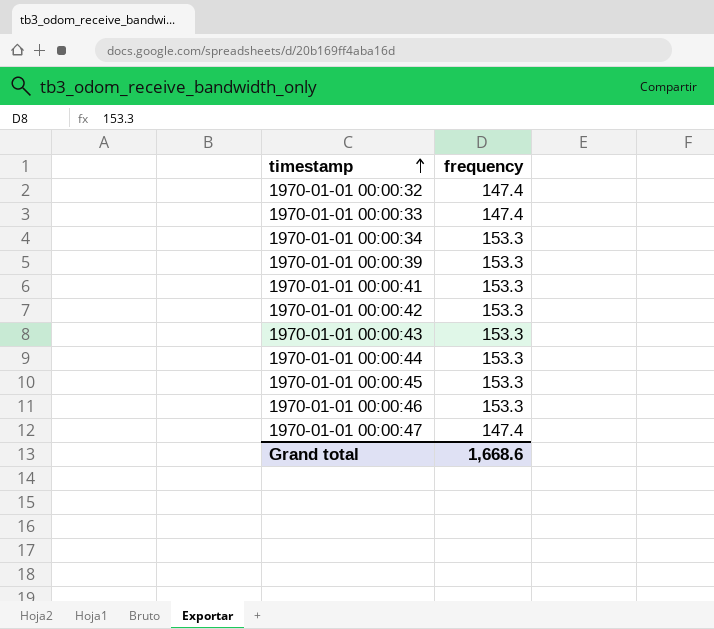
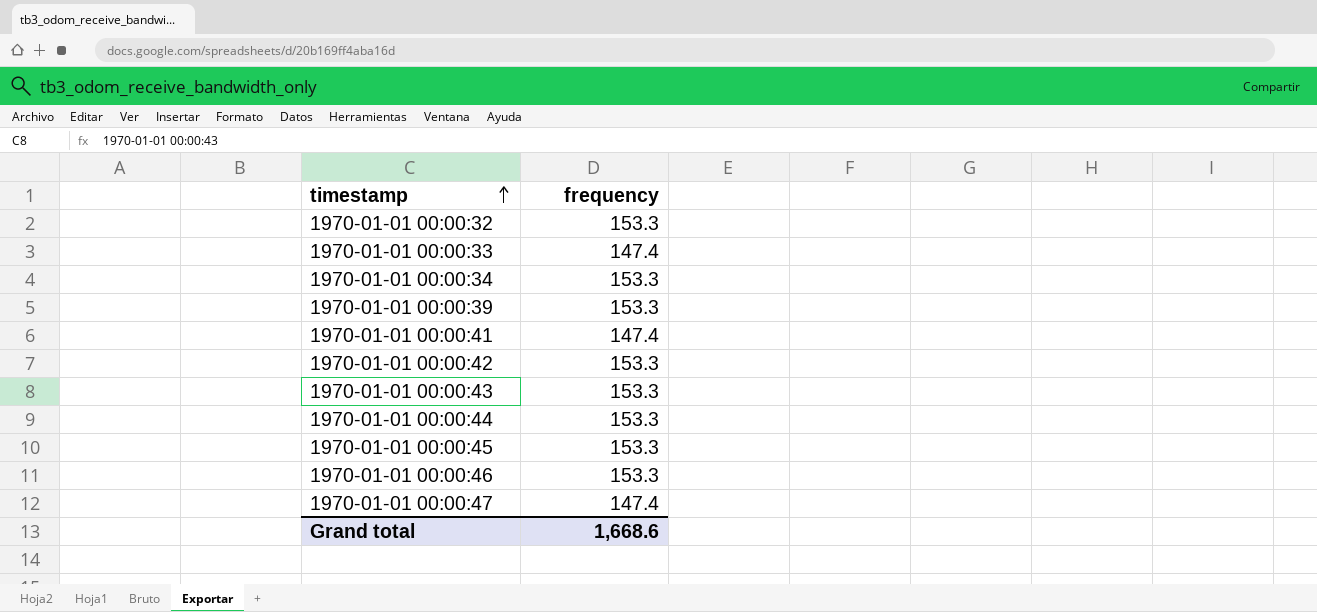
1970-01-01 00:00:32 | frequency: 147.4 -> 153.3
1970-01-01 00:00:41 | frequency: 153.3 -> 147.4

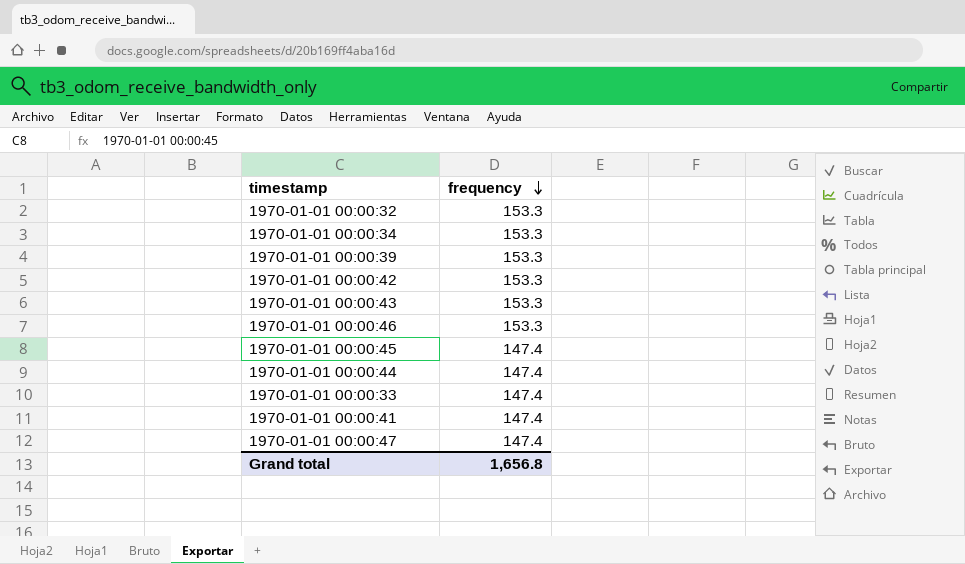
row order: timestamp ascending -> frequency descending
1970-01-01 00:00:45 | frequency: 153.3 -> 147.4
1970-01-01 00:00:44 | frequency: 153.3 -> 147.4
Grand total | frequency: 1,668.6 -> 1,656.8

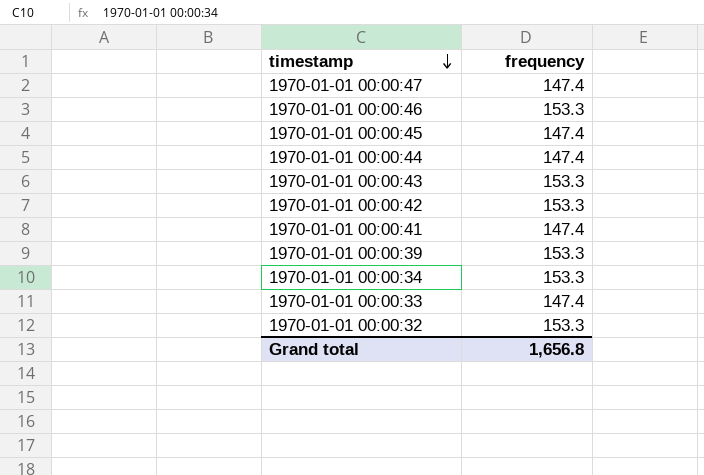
row order: frequency descending -> timestamp descending

